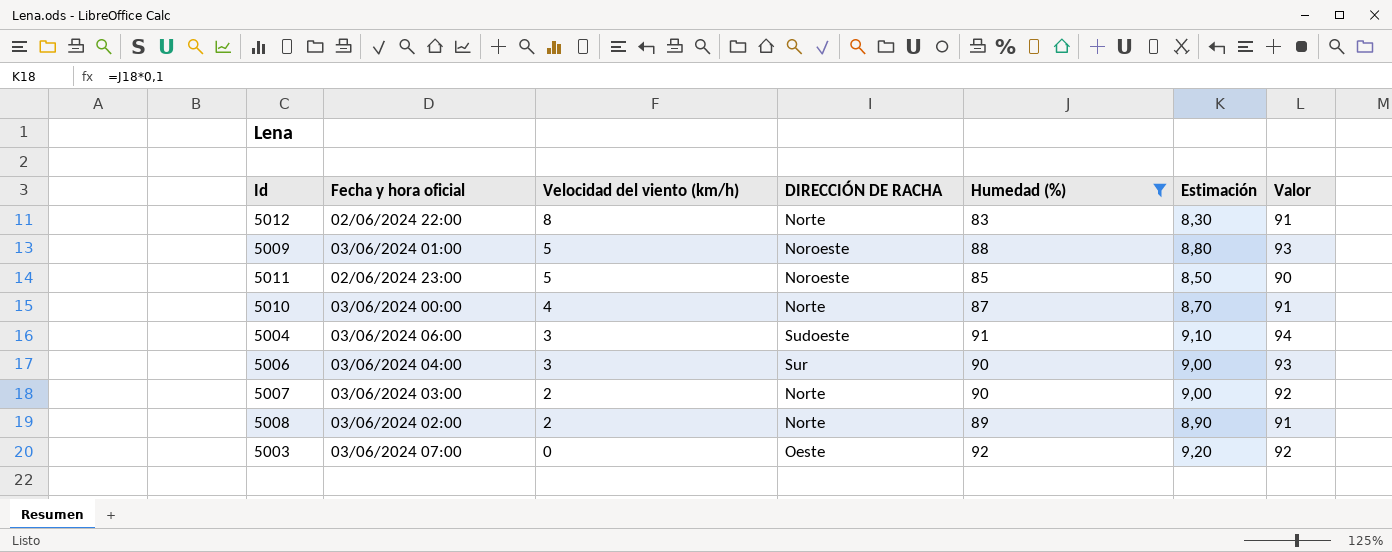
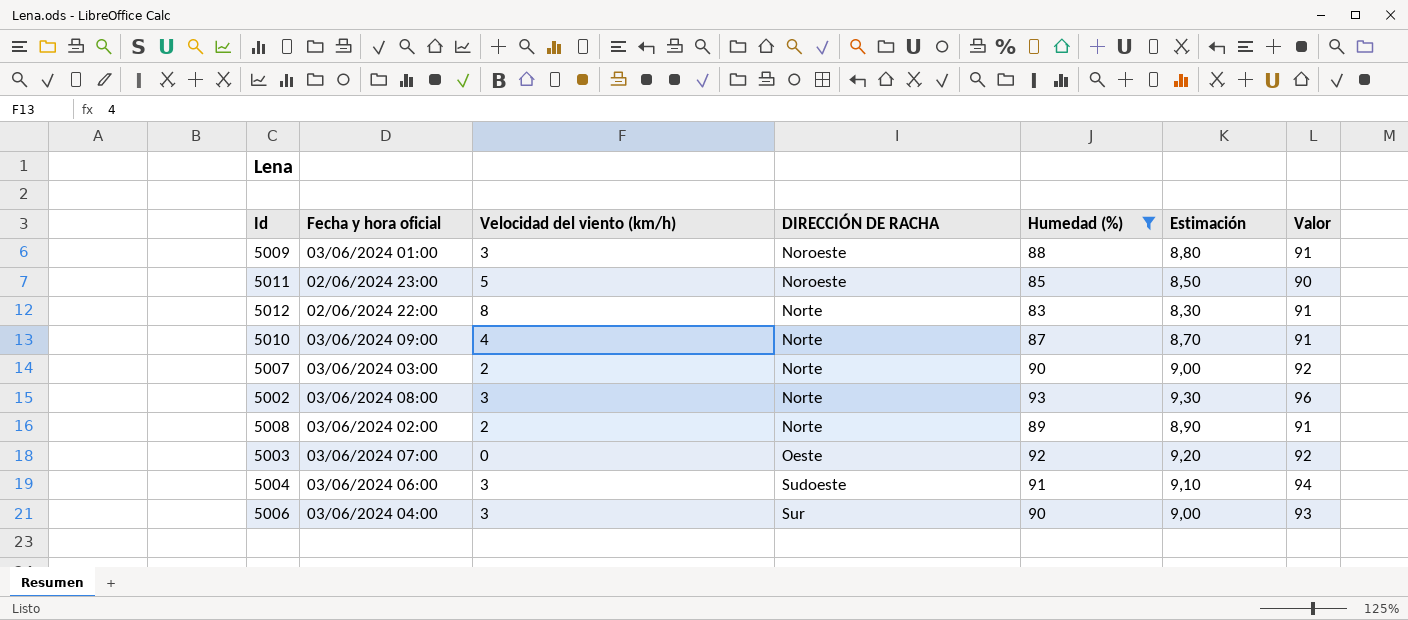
row order: Velocidad del viento (km/h) descending -> DIRECCIÓN DE RACHA ascending
5009 | Velocidad del viento (km/h): 5 -> 3
5009 | Valor: 93 -> 91
5010 | Fecha y hora oficial: 03/06/2024 00:00 -> 03/06/2024 09:00
row 5002: none -> 03/06/2024 08:00 | 3 | Norte | 93 | 9,30 | 96

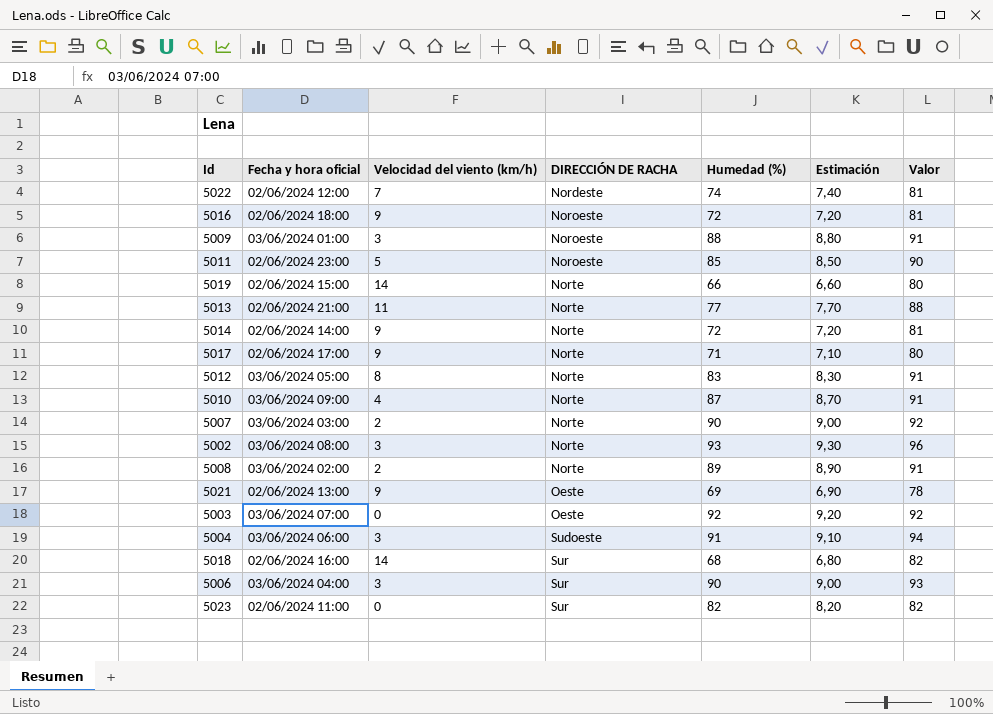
filter: Humedad (%) >= 83 -> none
5012 | Fecha y hora oficial: 02/06/2024 22:00 -> 03/06/2024 05:00

